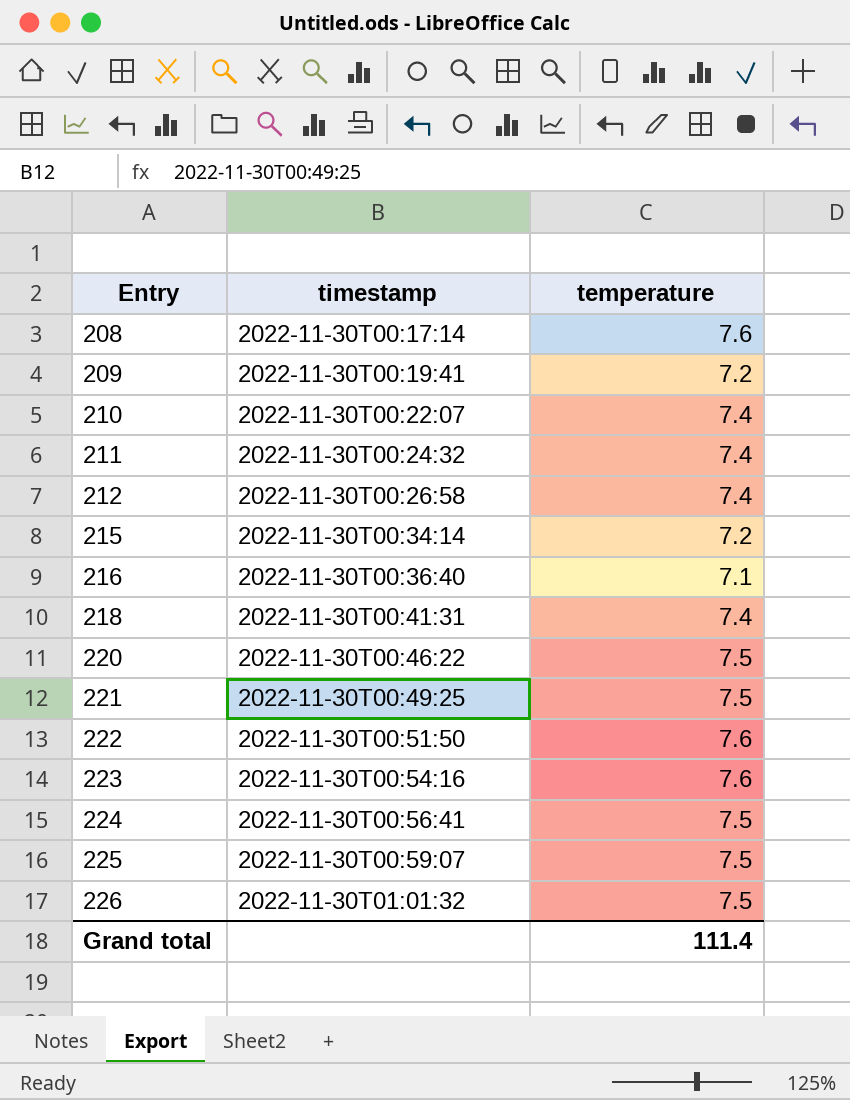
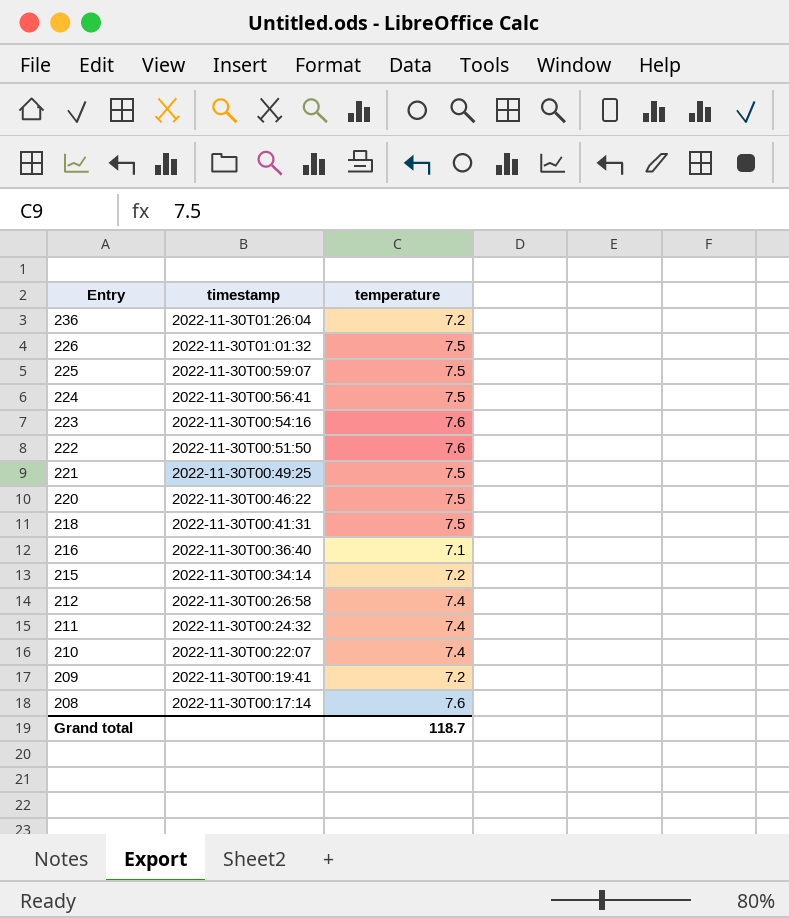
row order: Entry ascending -> Entry descending
row 236: none -> 2022-11-30T01:26:04 | 7.2
218 | temperature: 7.4 -> 7.5
Grand total | temperature: 111.4 -> 118.7

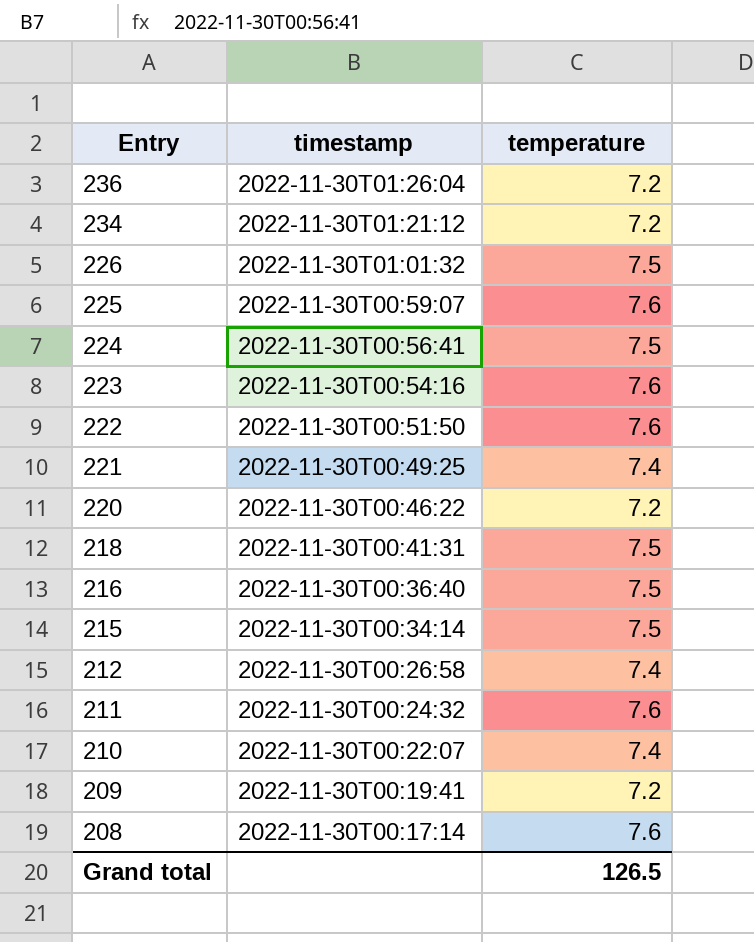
row 234: none -> 2022-11-30T01:21:12 | 7.2
225 | temperature: 7.5 -> 7.6
221 | temperature: 7.5 -> 7.4
220 | temperature: 7.5 -> 7.2
216 | temperature: 7.1 -> 7.5
215 | temperature: 7.2 -> 7.5
211 | temperature: 7.4 -> 7.6
Grand total | temperature: 118.7 -> 126.5

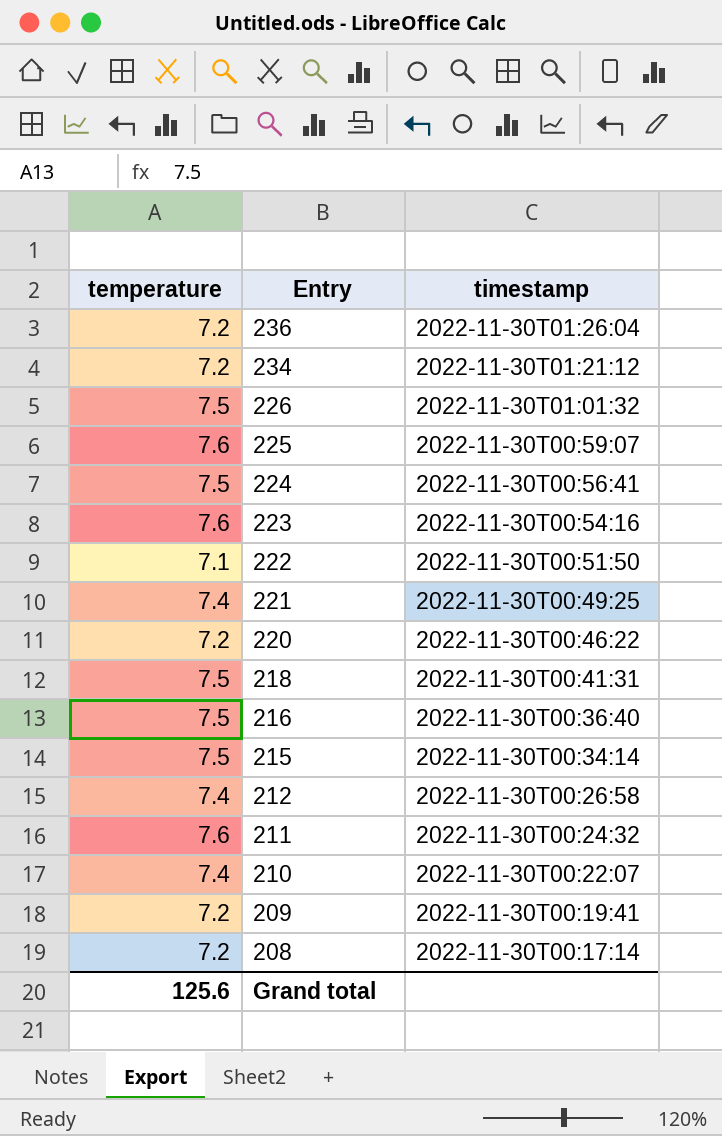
column temperature | position: 3 -> 1
222 | temperature: 7.6 -> 7.1
208 | temperature: 7.6 -> 7.2
Grand total | temperature: 126.5 -> 125.6

